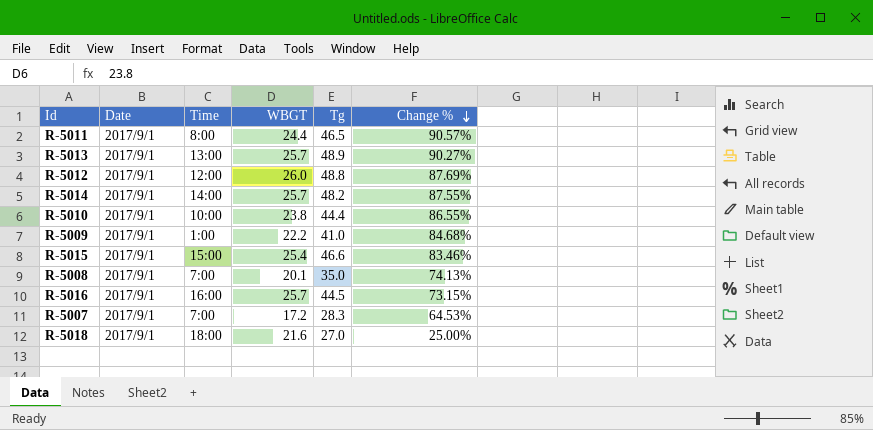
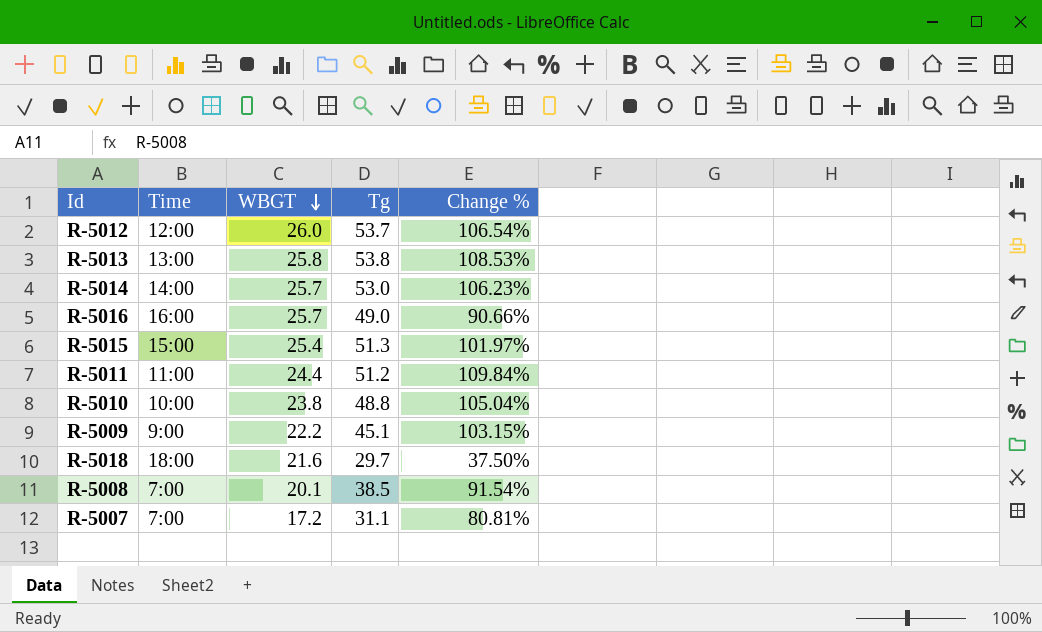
row order: Change % descending -> WBGT descending
column Date | position: 2 -> none
R-5012 | Tg: 48.8 -> 53.7
R-5012 | Change %: 87.69% -> 106.54%
R-5013 | WBGT: 25.7 -> 25.8
R-5013 | Tg: 48.9 -> 53.8
R-5013 | Change %: 90.27% -> 108.53%
R-5014 | Tg: 48.2 -> 53.0
R-5014 | Change %: 87.55% -> 106.23%
R-5016 | Tg: 44.5 -> 49.0
R-5016 | Change %: 73.15% -> 90.66%
R-5015 | Tg: 46.6 -> 51.3
R-5015 | Change %: 83.46% -> 101.97%
R-5011 | Time: 8:00 -> 11:00
R-5011 | Tg: 46.5 -> 51.2
R-5011 | Change %: 90.57% -> 109.84%
R-5010 | Tg: 44.4 -> 48.8
R-5010 | Change %: 86.55% -> 105.04%
R-5009 | Time: 1:00 -> 9:00
R-5009 | Tg: 41.0 -> 45.1
R-5009 | Change %: 84.68% -> 103.15%
R-5018 | Tg: 27.0 -> 29.7
R-5018 | Change %: 25.00% -> 37.50%
R-5008 | Tg: 35.0 -> 38.5
R-5008 | Change %: 74.13% -> 91.54%
R-5007 | Tg: 28.3 -> 31.1
R-5007 | Change %: 64.53% -> 80.81%

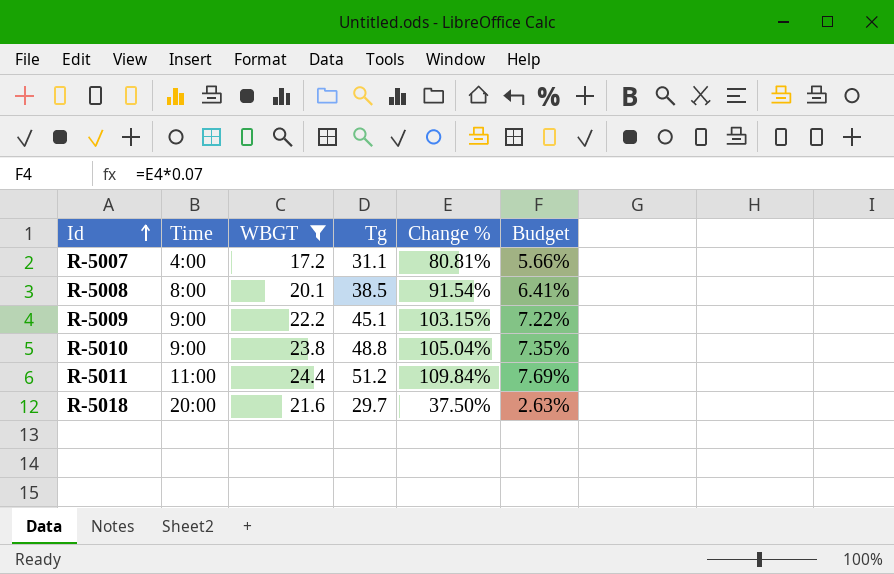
filter: none -> WBGT <= 24.4
row order: WBGT descending -> Id ascending
column Budget | formula: none -> [Change %] * 0.07
R-5007 | Time: 7:00 -> 4:00
R-5008 | Time: 7:00 -> 8:00
R-5010 | Time: 10:00 -> 9:00
R-5018 | Time: 18:00 -> 20:00

